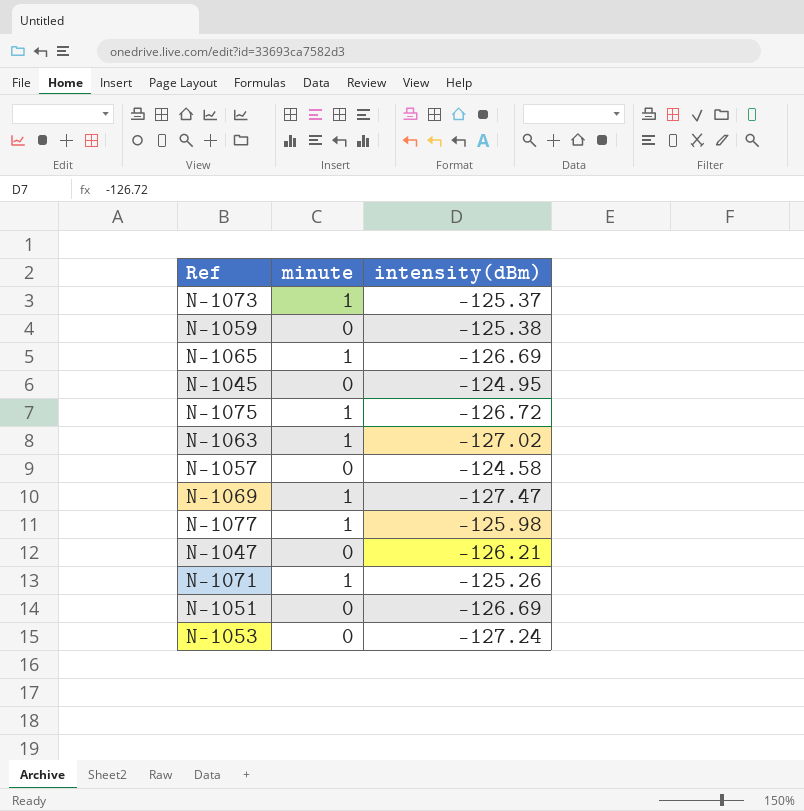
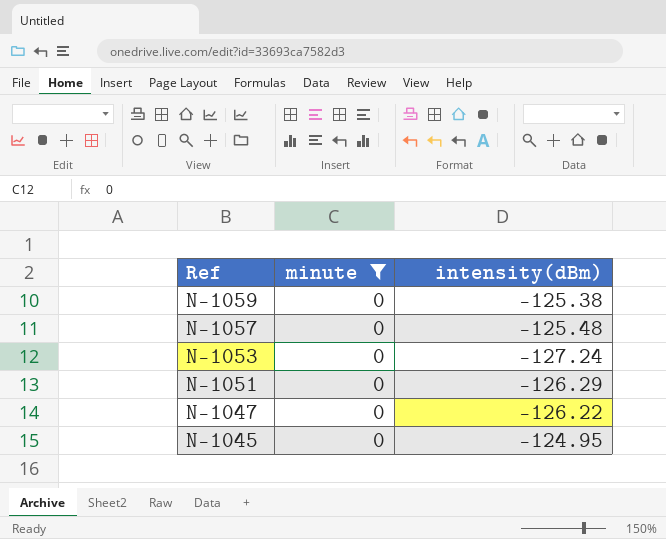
filter: none -> minute = 0
row order: none -> Ref descending
N-1057 | intensity(dBm): -124.58 -> -125.48
N-1051 | intensity(dBm): -126.69 -> -126.29
N-1047 | intensity(dBm): -126.21 -> -126.22

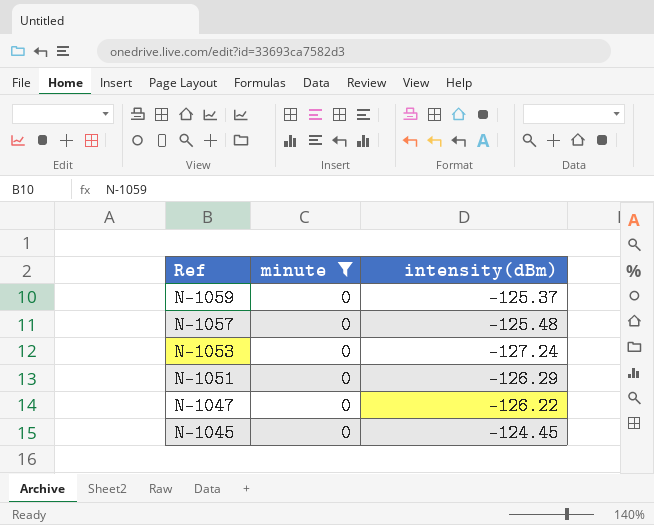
N-1059 | intensity(dBm): -125.38 -> -125.37
N-1045 | intensity(dBm): -124.95 -> -124.45

